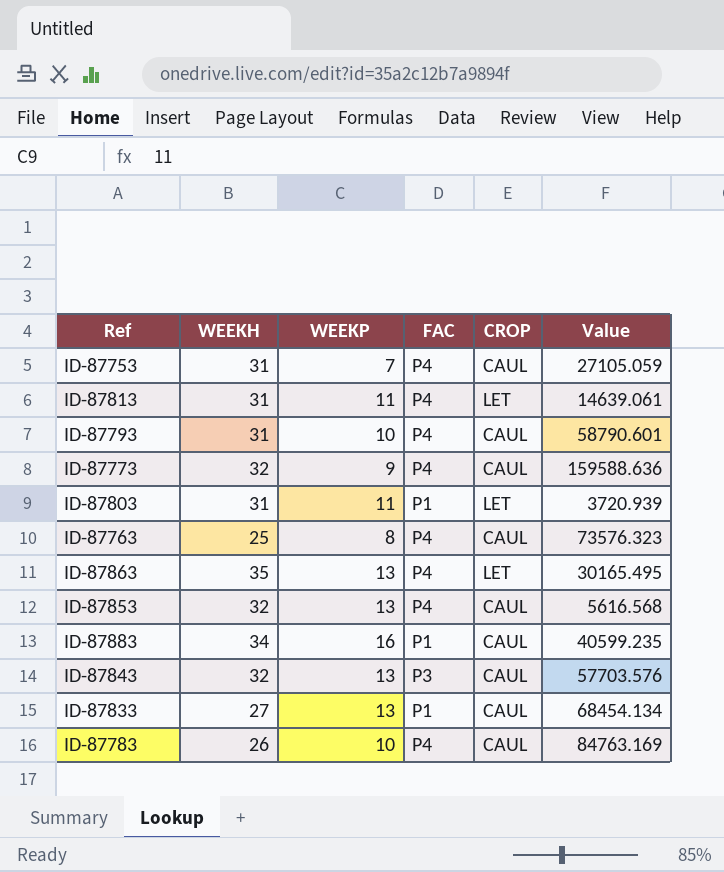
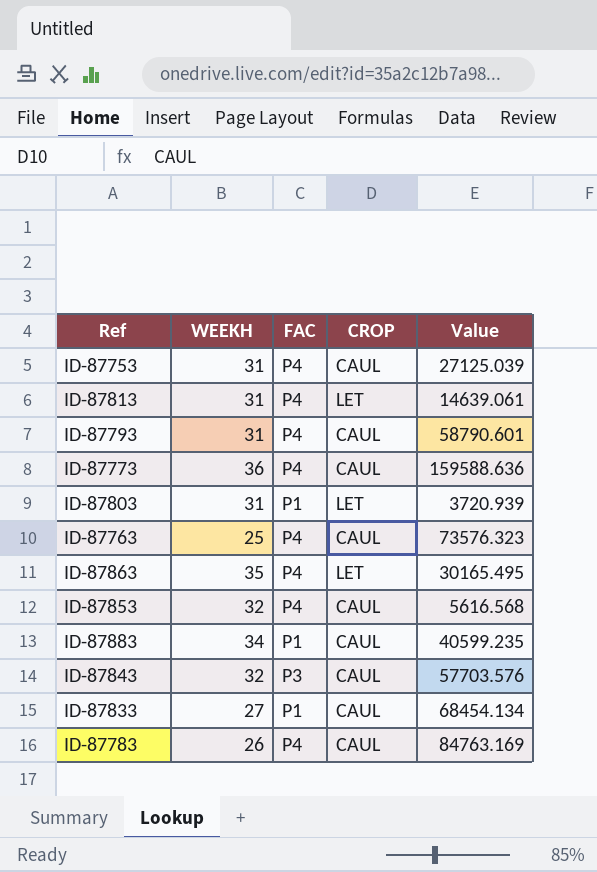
column WEEKP | position: 3 -> none
ID-87753 | Value: 27105.059 -> 27125.039
ID-87773 | WEEKH: 32 -> 36

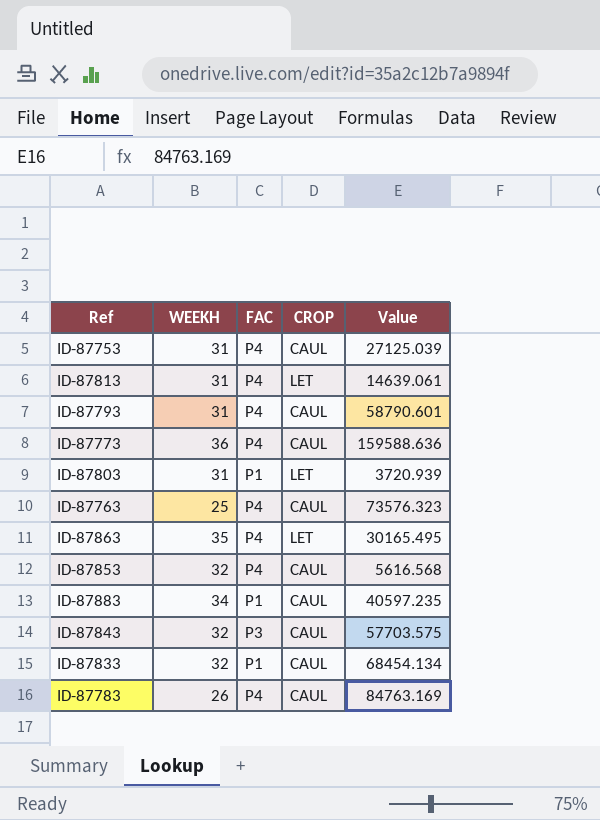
ID-87883 | Value: 40599.235 -> 40597.235
ID-87843 | Value: 57703.576 -> 57703.575
ID-87833 | WEEKH: 27 -> 32

